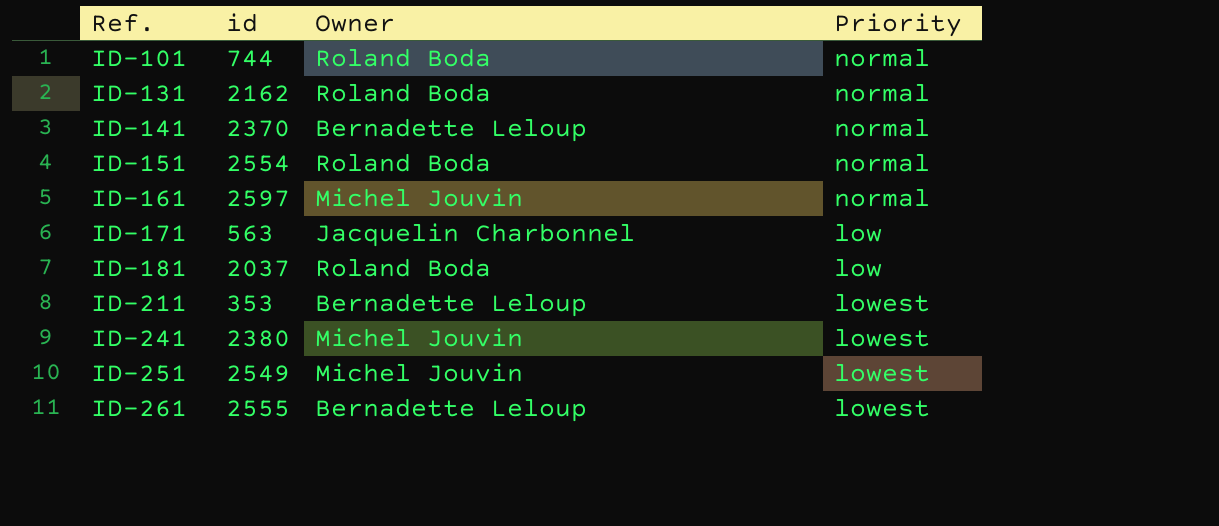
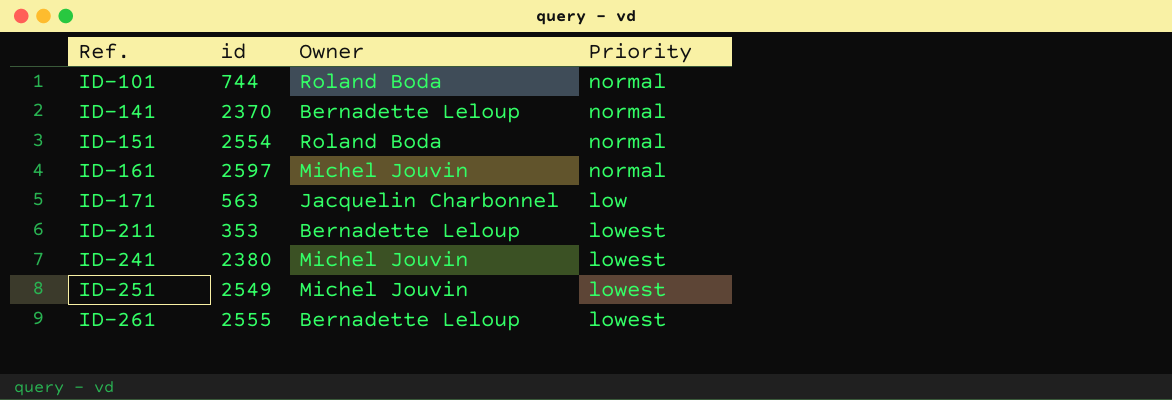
row ID-131: 2162 | Roland Boda | normal -> none
row ID-181: 2037 | Roland Boda | low -> none

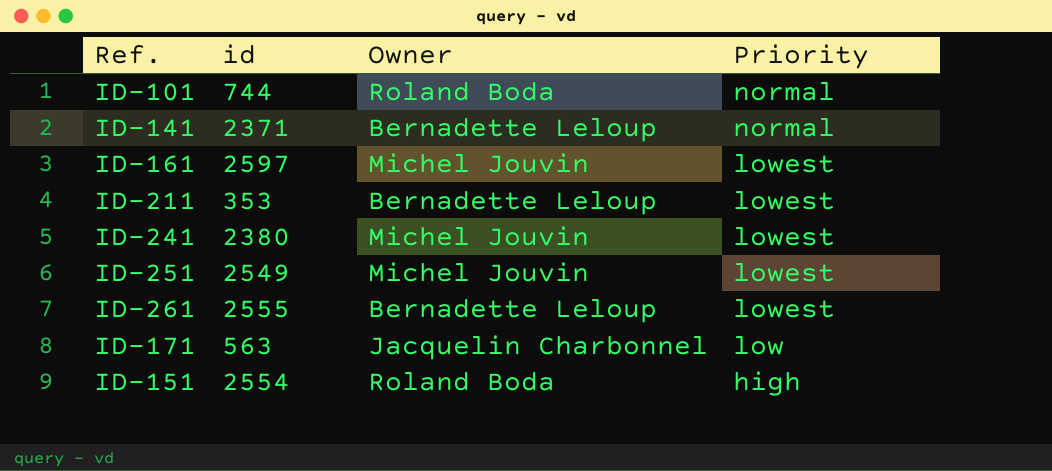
row order: Ref. ascending -> Priority descending
ID-141 | id: 2370 -> 2371
ID-161 | Priority: normal -> lowest
ID-151 | Priority: normal -> high

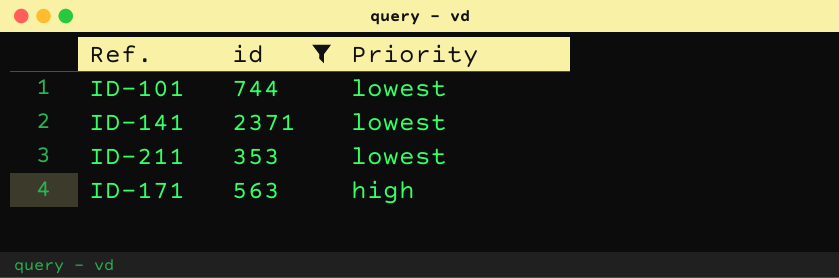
filter: none -> id <= 2371
column Owner | position: 3 -> none
ID-101 | Priority: normal -> lowest
ID-141 | Priority: normal -> lowest
ID-171 | Priority: low -> high

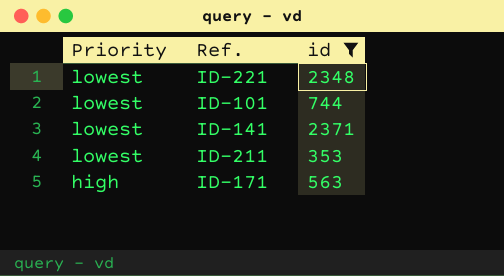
column Priority | position: 3 -> 1
row ID-221: none -> lowest | 2348

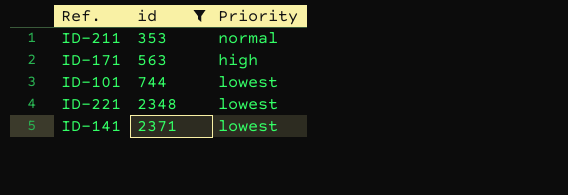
row order: Priority descending -> id ascending
column Priority | position: 1 -> 3
ID-211 | Priority: lowest -> normal

